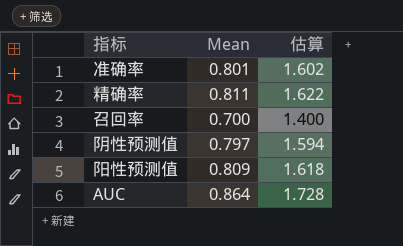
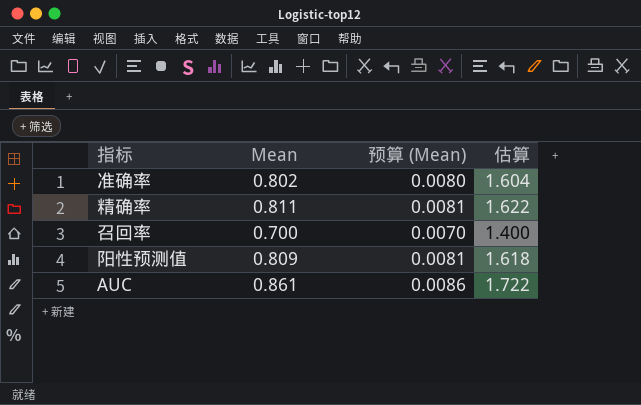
column 预算 (Mean) | formula: none -> [Mean] * 0.01
row 阴性预测值: 0.797 | 1.594 -> none
准确率 | Mean: 0.801 -> 0.802
准确率 | 估算: 1.602 -> 1.604
AUC | Mean: 0.864 -> 0.861
AUC | 估算: 1.728 -> 1.722

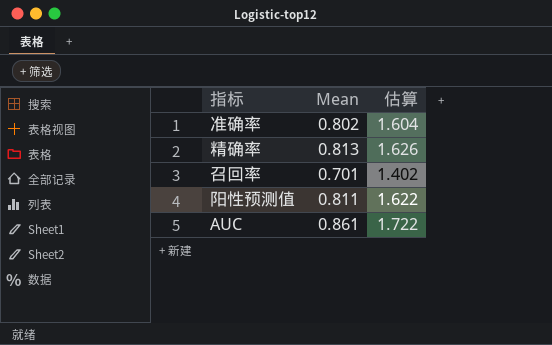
column 预算 (Mean) | formula: [Mean] * 0.01 -> none
精确率 | Mean: 0.811 -> 0.813
精确率 | 估算: 1.622 -> 1.626
召回率 | Mean: 0.700 -> 0.701
召回率 | 估算: 1.400 -> 1.402
阳性预测值 | Mean: 0.809 -> 0.811
阳性预测值 | 估算: 1.618 -> 1.622

